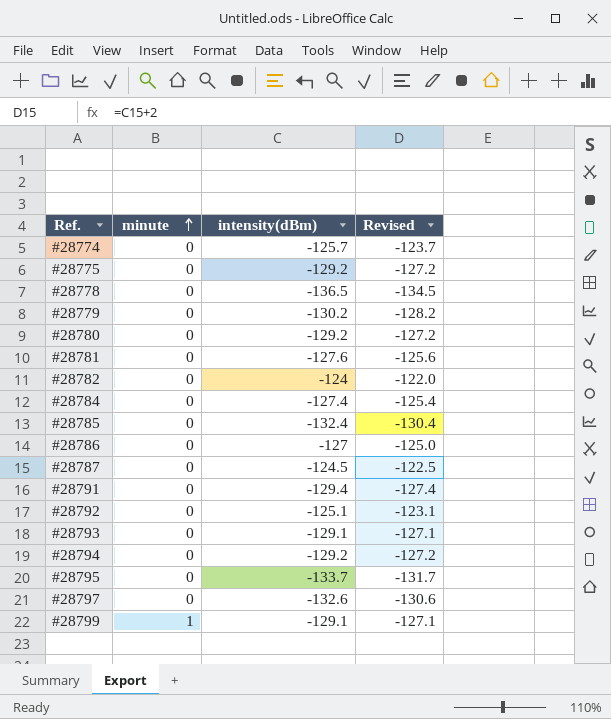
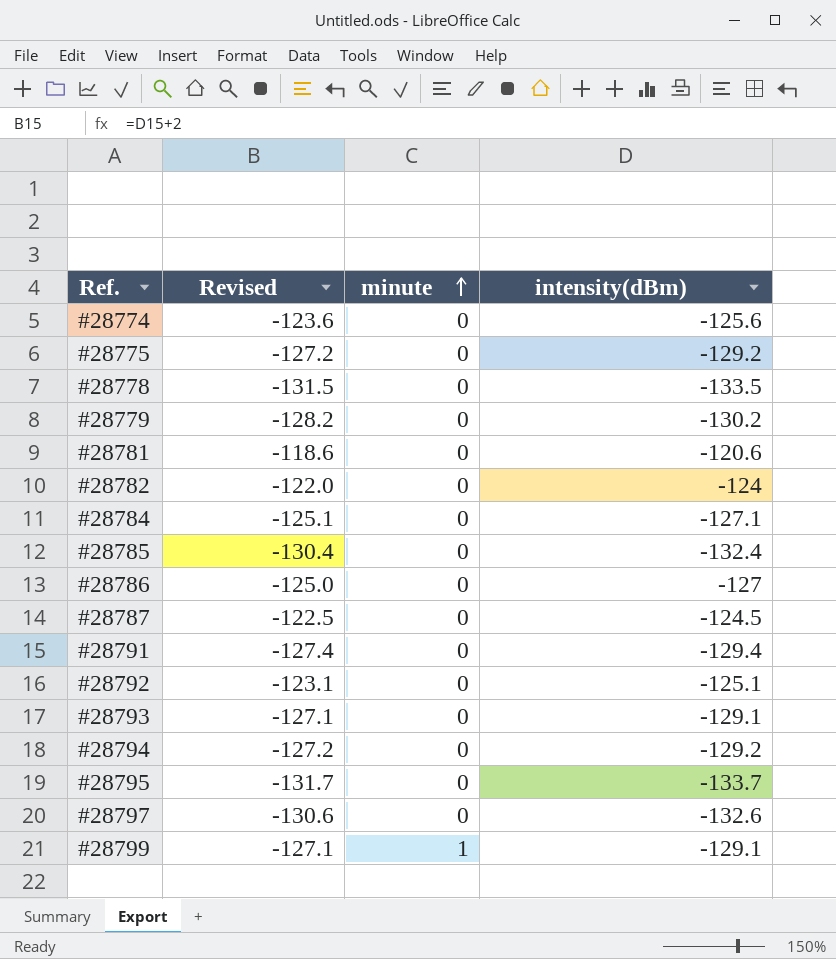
column Revised | position: 4 -> 2
row #28780: 0 | -129.2 | -127.2 -> none
#28774 | Revised: -123.7 -> -123.6
#28774 | intensity(dBm): -125.7 -> -125.6
#28778 | Revised: -134.5 -> -131.5
#28778 | intensity(dBm): -136.5 -> -133.5
#28781 | Revised: -125.6 -> -118.6
#28781 | intensity(dBm): -127.6 -> -120.6
#28784 | Revised: -125.4 -> -125.1
#28784 | intensity(dBm): -127.4 -> -127.1

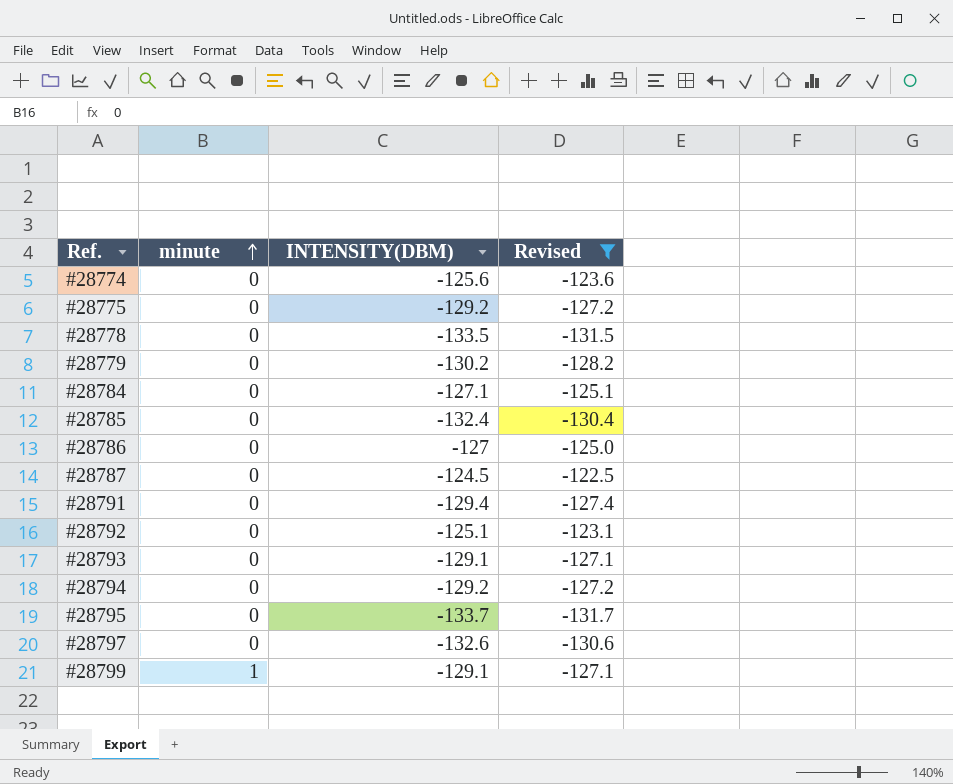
filter: none -> Revised <= -122.5
column name: intensity(dBm) -> INTENSITY(DBM)
column Revised | position: 2 -> 4

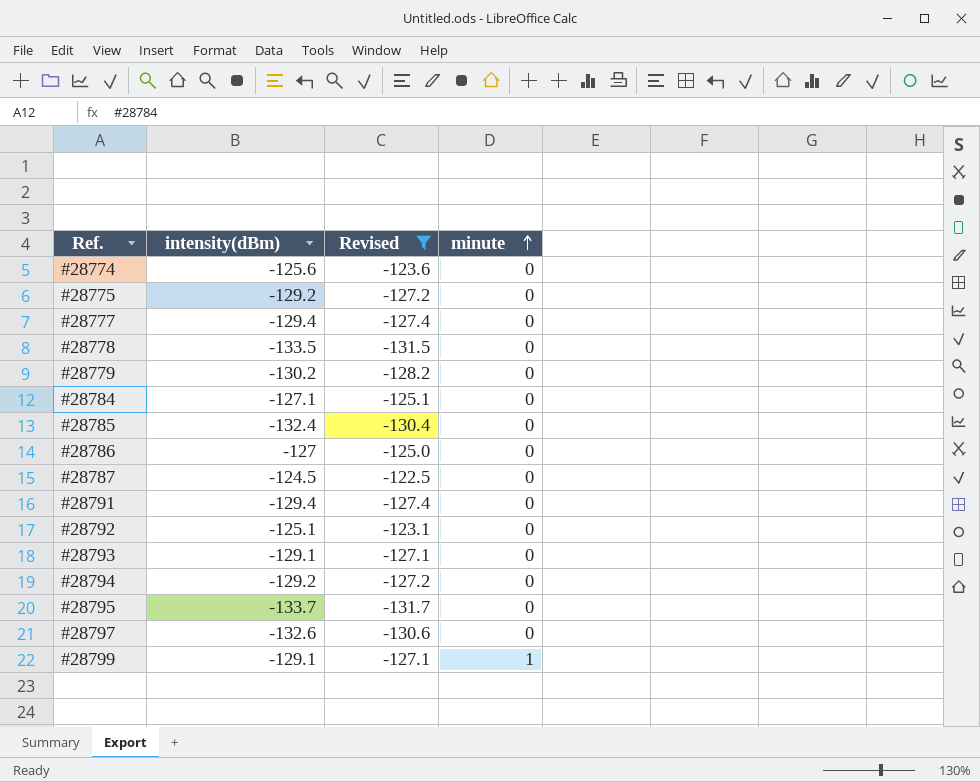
column name: INTENSITY(DBM) -> intensity(dBm)
column minute | position: 2 -> 4
row #28777: none -> -129.4 | -127.4 | 0

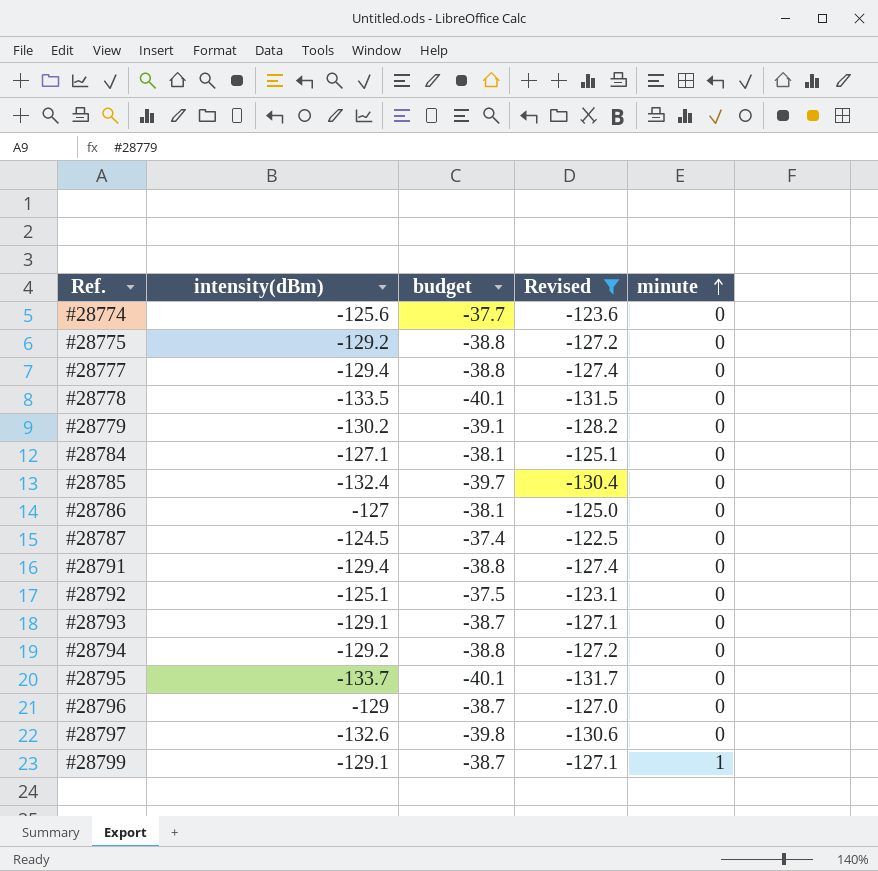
column budget | formula: none -> [intensity(dBm)] * 0.3
row #28796: none -> -129 | -38.7 | -127.0 | 0

